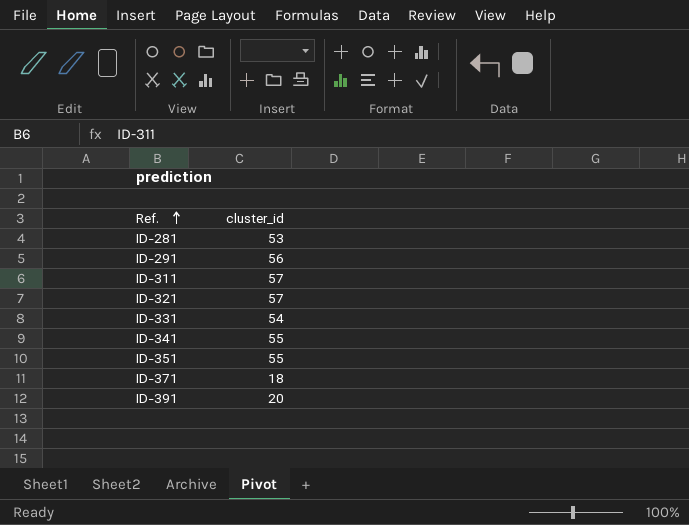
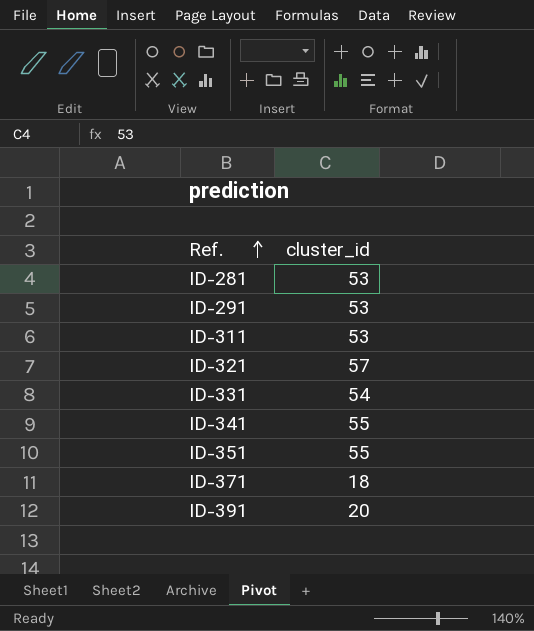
ID-291 | cluster_id: 56 -> 53
ID-311 | cluster_id: 57 -> 53

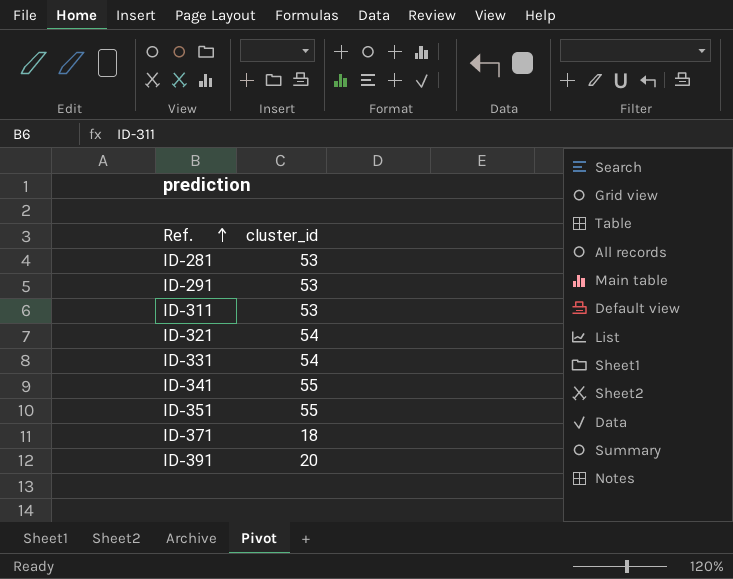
ID-321 | cluster_id: 57 -> 54

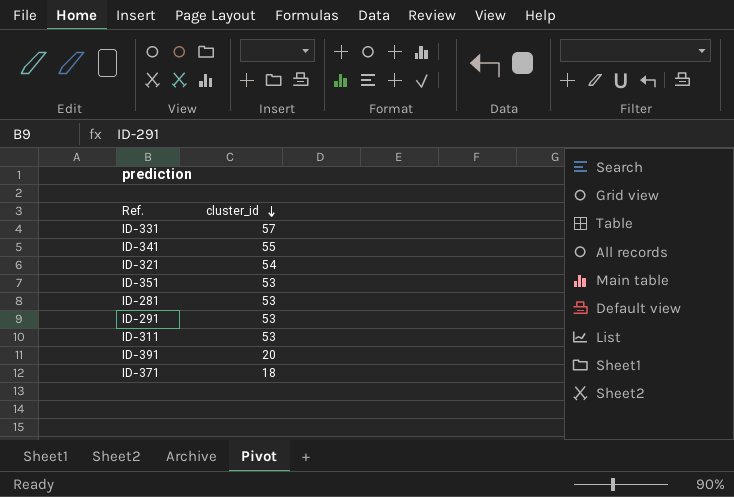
row order: Ref. ascending -> cluster_id descending
ID-331 | cluster_id: 54 -> 57
ID-351 | cluster_id: 55 -> 53

